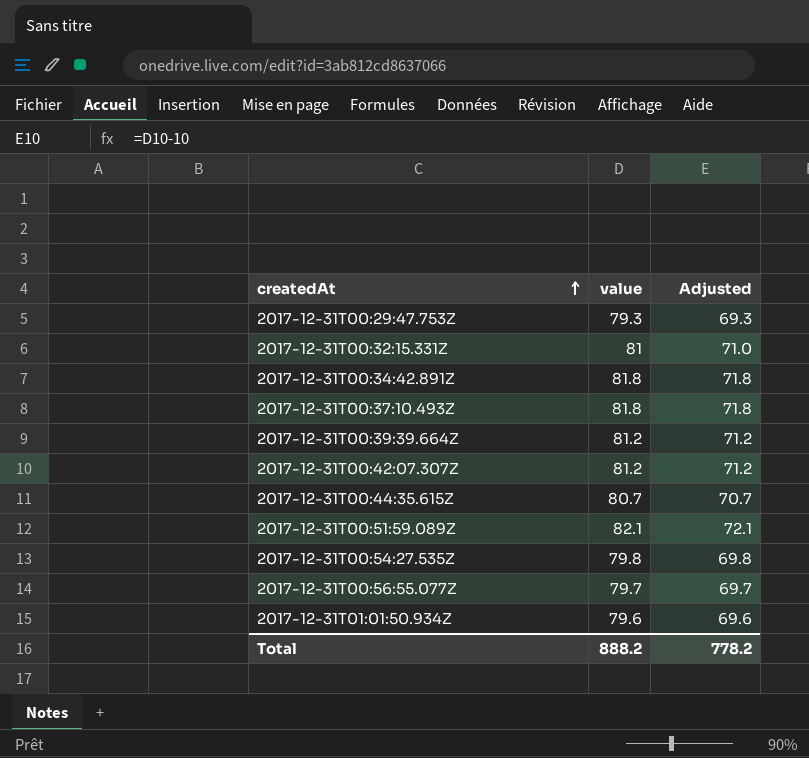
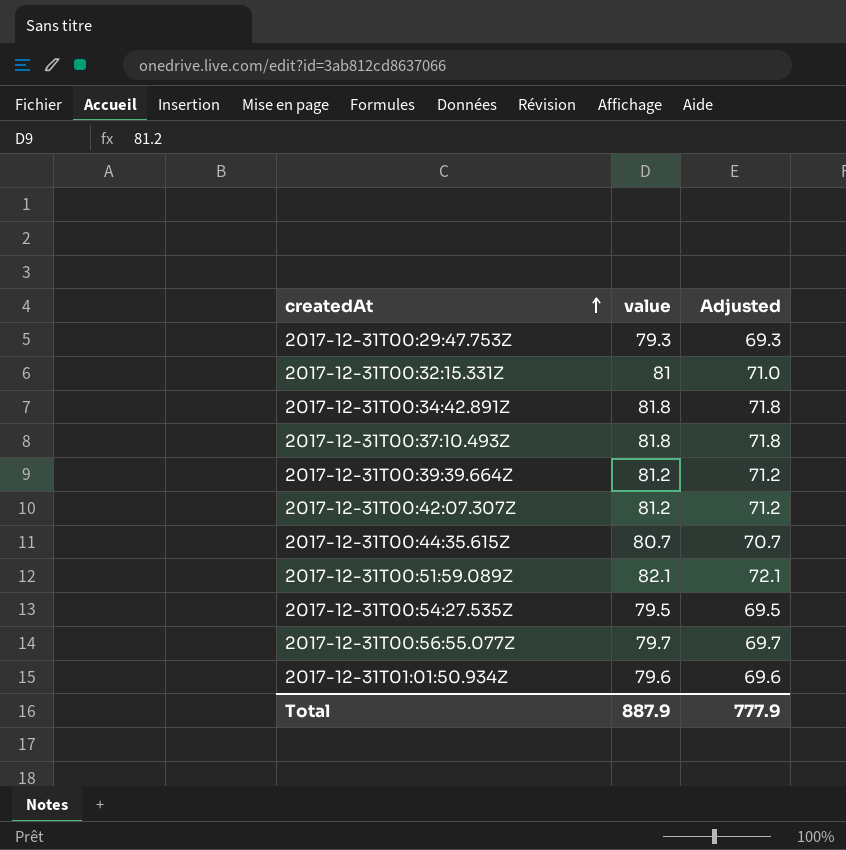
2017-12-31T00:54:27.535Z | value: 79.8 -> 79.5
2017-12-31T00:54:27.535Z | Adjusted: 69.8 -> 69.5
Total | value: 888.2 -> 887.9
Total | Adjusted: 778.2 -> 777.9

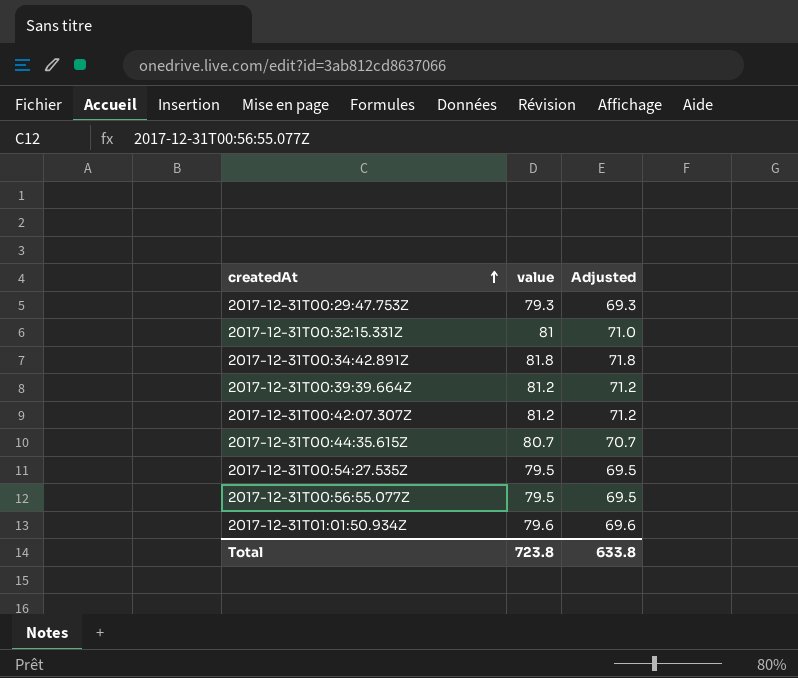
row 2017-12-31T00:37:10.493Z: 81.8 | 71.8 -> none
row 2017-12-31T00:51:59.089Z: 82.1 | 72.1 -> none
2017-12-31T00:56:55.077Z | value: 79.7 -> 79.5
2017-12-31T00:56:55.077Z | Adjusted: 69.7 -> 69.5
Total | value: 887.9 -> 723.8
Total | Adjusted: 777.9 -> 633.8

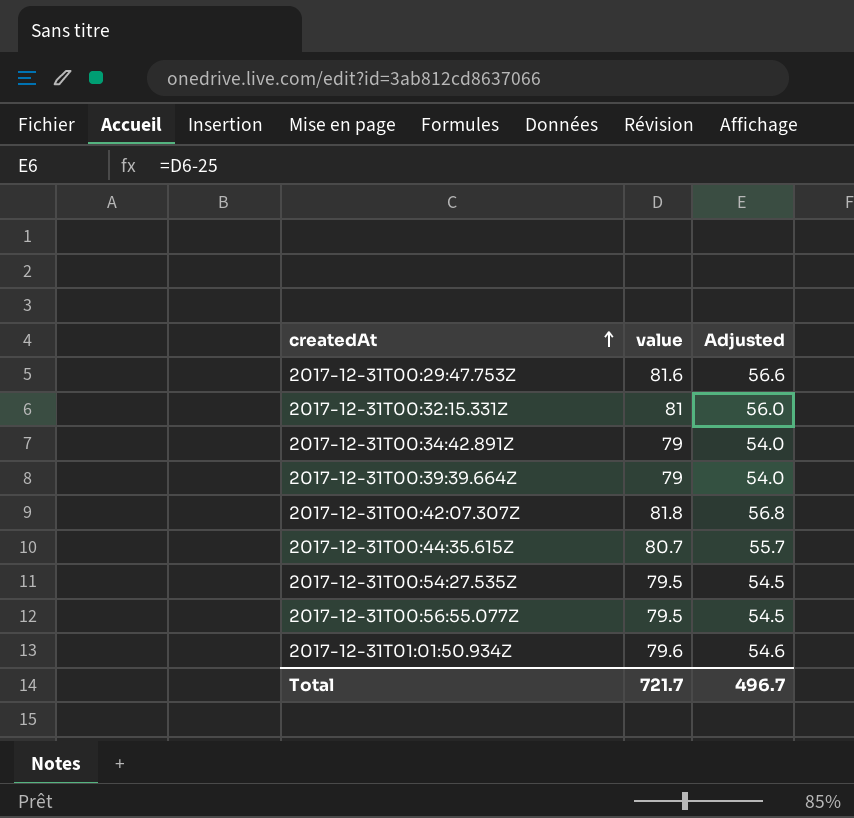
column Adjusted | formula: [value] - 10 -> [value] - 25
2017-12-31T00:29:47.753Z | value: 79.3 -> 81.6
2017-12-31T00:34:42.891Z | value: 81.8 -> 79
2017-12-31T00:39:39.664Z | value: 81.2 -> 79
2017-12-31T00:42:07.307Z | value: 81.2 -> 81.8
Total | value: 723.8 -> 721.7
Total | Adjusted: 633.8 -> 496.7

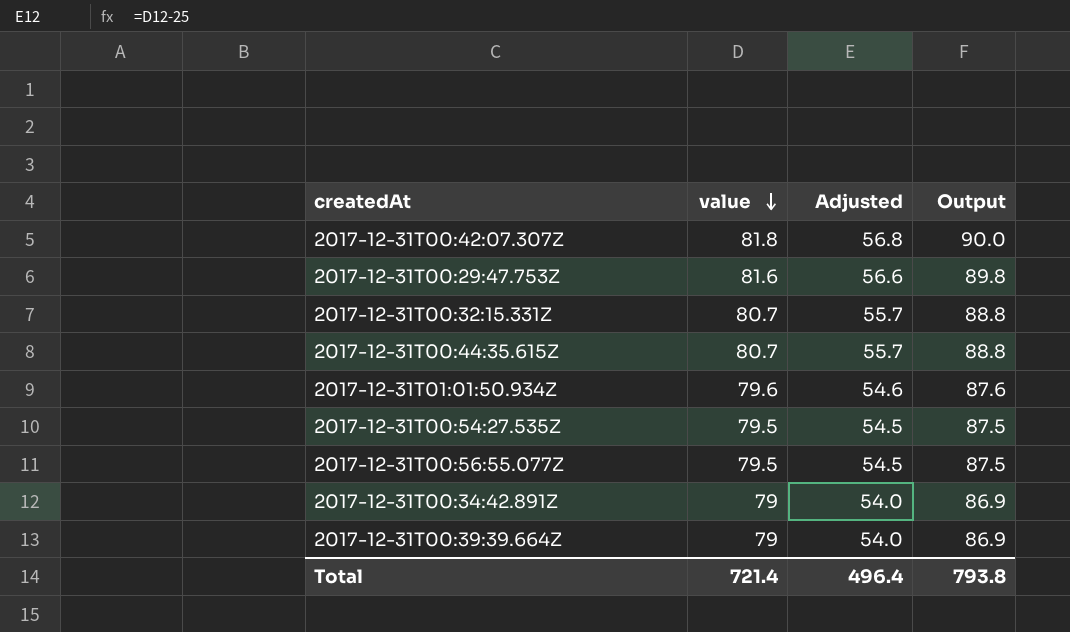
row order: createdAt ascending -> value descending
column Output | formula: none -> [value] * 1.1
2017-12-31T00:32:15.331Z | value: 81 -> 80.7
2017-12-31T00:32:15.331Z | Adjusted: 56.0 -> 55.7
Total | value: 721.7 -> 721.4
Total | Adjusted: 496.7 -> 496.4

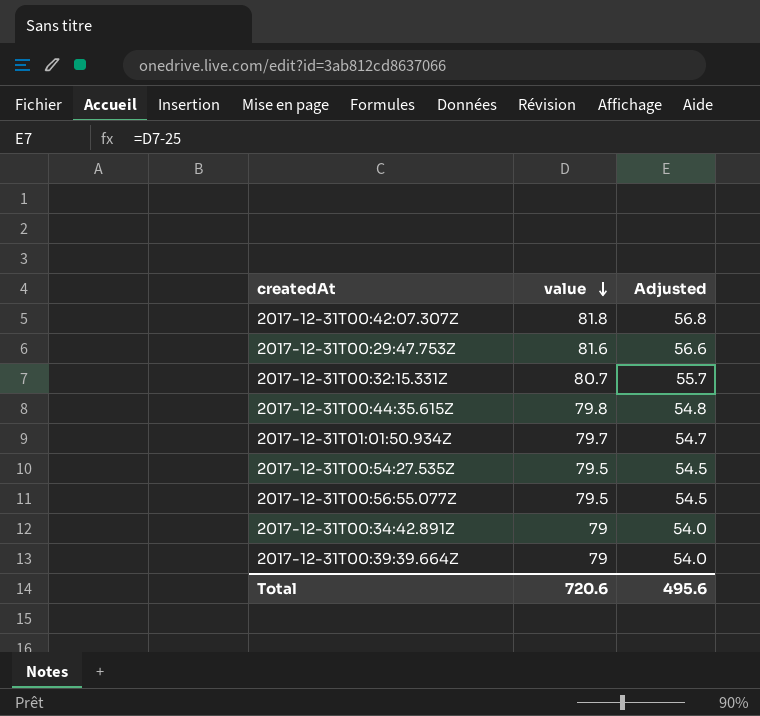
column Output | formula: [value] * 1.1 -> none
2017-12-31T00:44:35.615Z | value: 80.7 -> 79.8
2017-12-31T00:44:35.615Z | Adjusted: 55.7 -> 54.8
2017-12-31T01:01:50.934Z | value: 79.6 -> 79.7
2017-12-31T01:01:50.934Z | Adjusted: 54.6 -> 54.7
Total | value: 721.4 -> 720.6
Total | Adjusted: 496.4 -> 495.6

